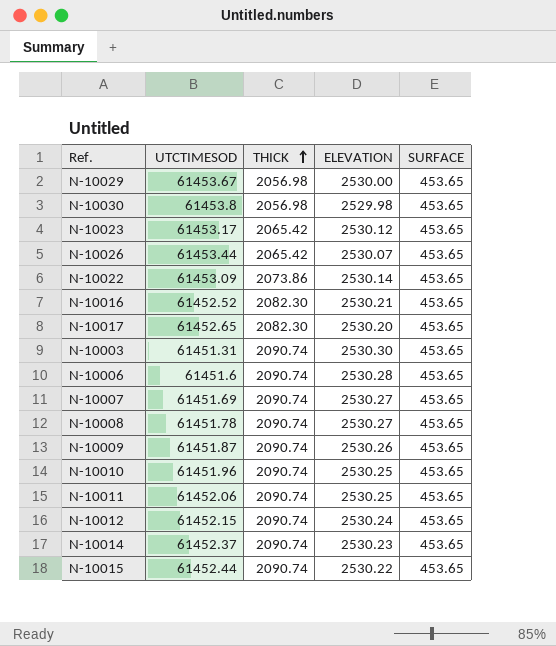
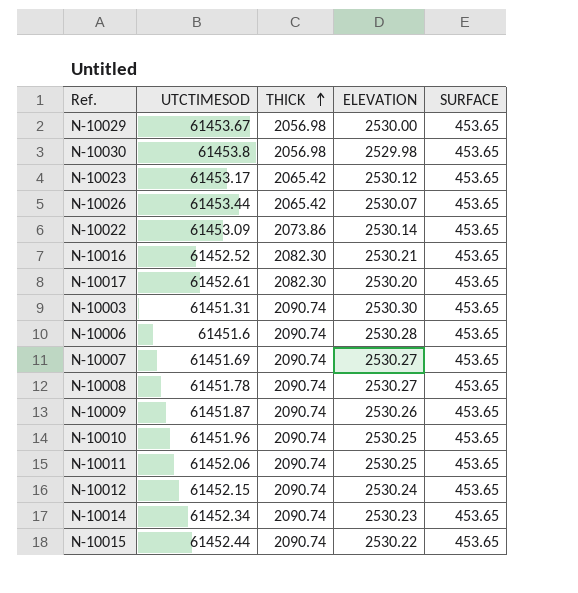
N-10017 | UTCTIMESOD: 61452.65 -> 61452.61
N-10014 | UTCTIMESOD: 61452.37 -> 61452.34

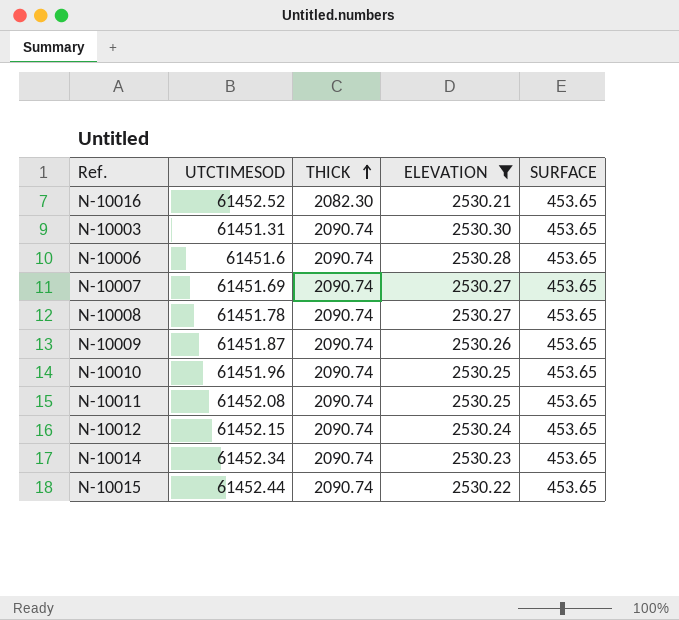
filter: none -> ELEVATION >= 2530.21
N-10011 | UTCTIMESOD: 61452.06 -> 61452.08

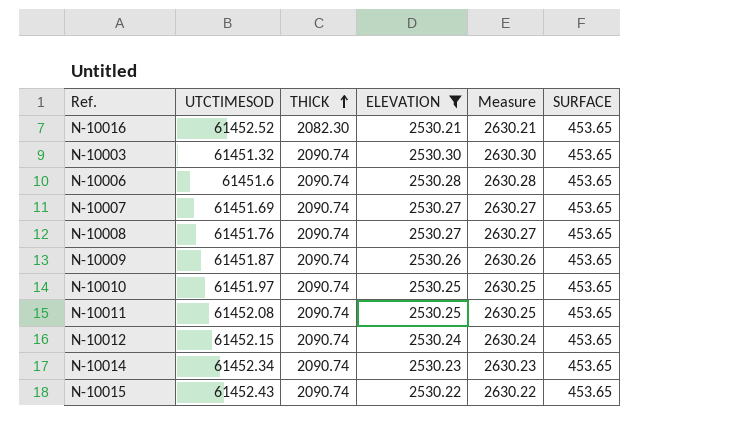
column Measure | formula: none -> [ELEVATION] + 100
N-10003 | UTCTIMESOD: 61451.31 -> 61451.32
N-10008 | UTCTIMESOD: 61451.78 -> 61451.76
N-10010 | UTCTIMESOD: 61451.96 -> 61451.97
N-10015 | UTCTIMESOD: 61452.44 -> 61452.43

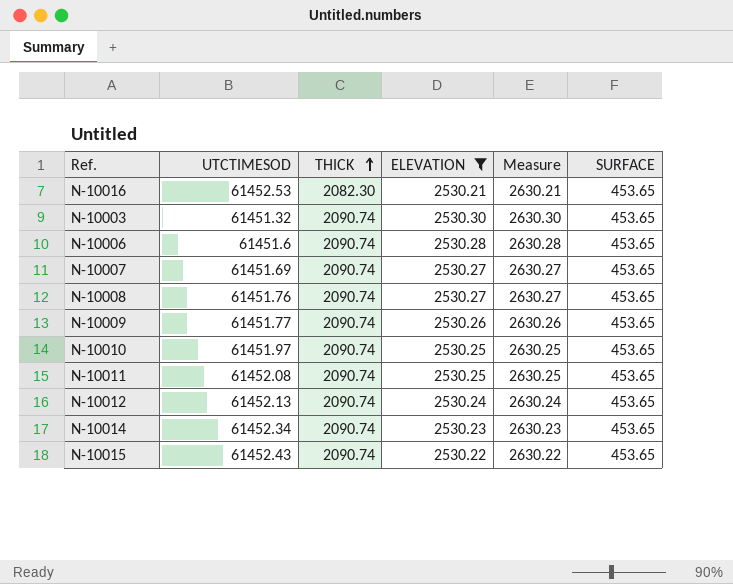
N-10016 | UTCTIMESOD: 61452.52 -> 61452.53
N-10009 | UTCTIMESOD: 61451.87 -> 61451.77
N-10012 | UTCTIMESOD: 61452.15 -> 61452.13

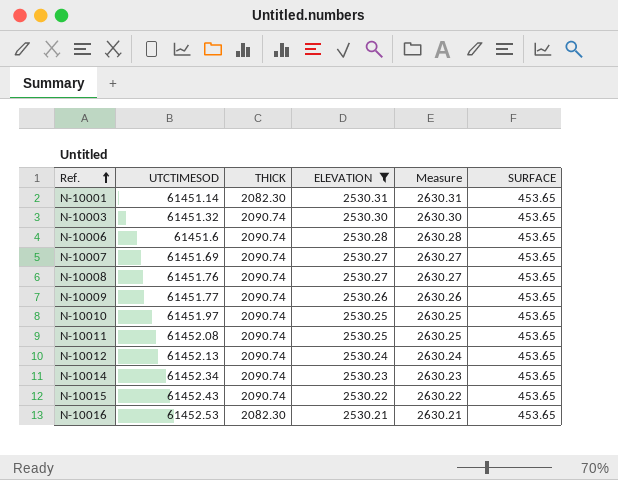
row order: THICK ascending -> Ref. ascending
row N-10001: none -> 61451.14 | 2082.30 | 2530.31 | 2630.31 | 453.65

